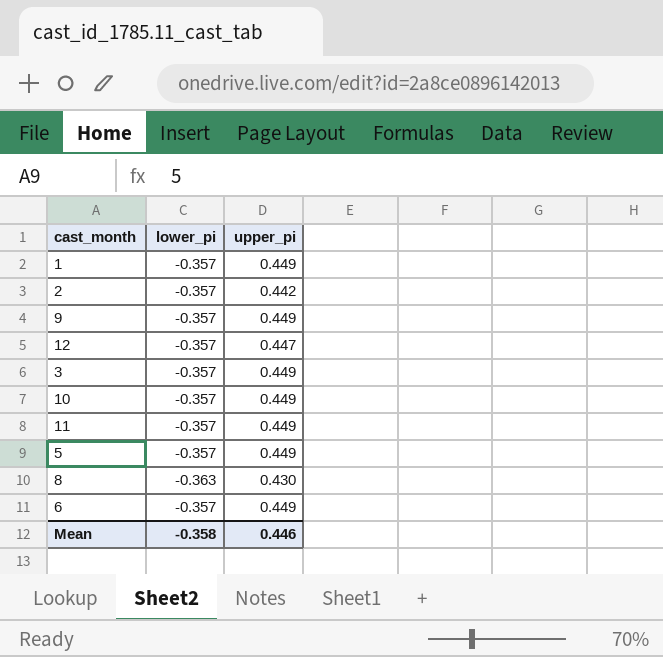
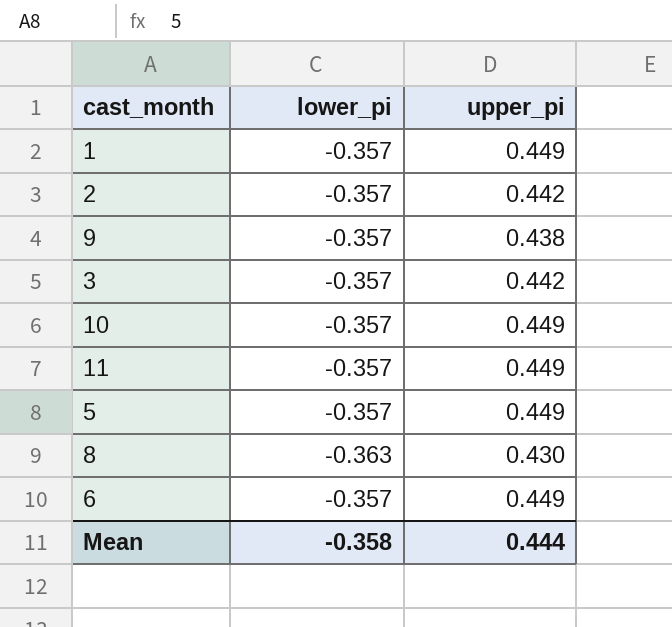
row 12: -0.357 | 0.447 -> none
9 | upper_pi: 0.449 -> 0.438
3 | upper_pi: 0.449 -> 0.442
Mean | upper_pi: 0.446 -> 0.444

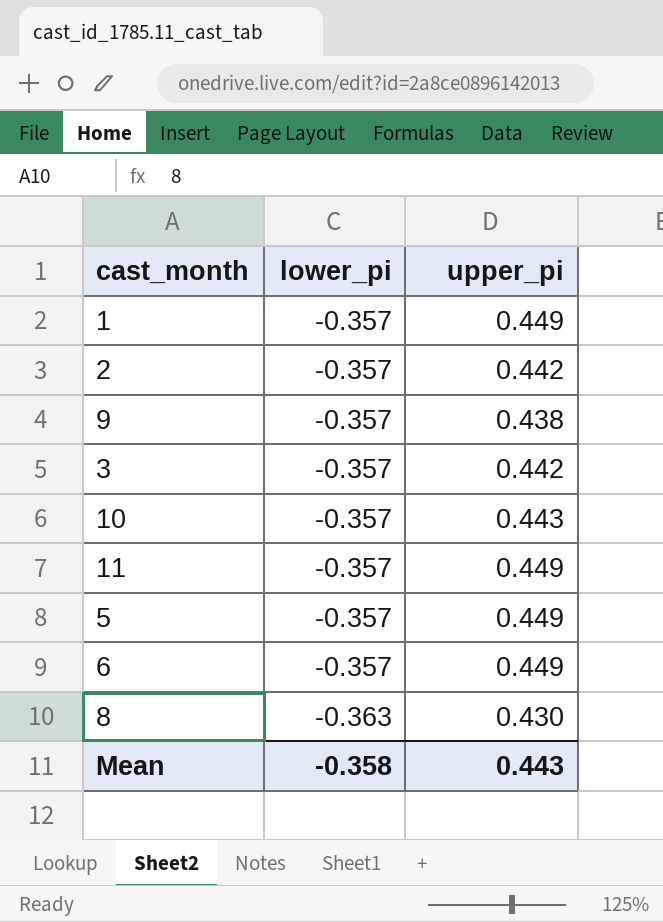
row order: none -> lower_pi descending
10 | upper_pi: 0.449 -> 0.443
Mean | upper_pi: 0.444 -> 0.443

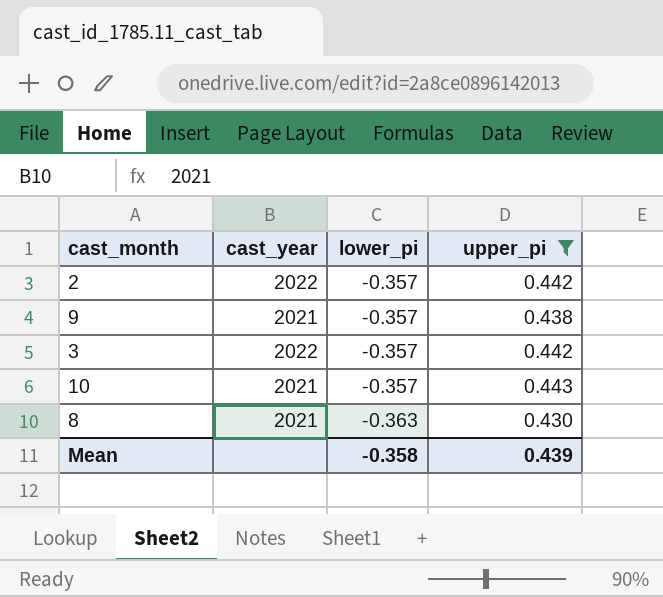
filter: none -> upper_pi != 0.449
column cast_year | position: none -> 2
Mean | upper_pi: 0.443 -> 0.439

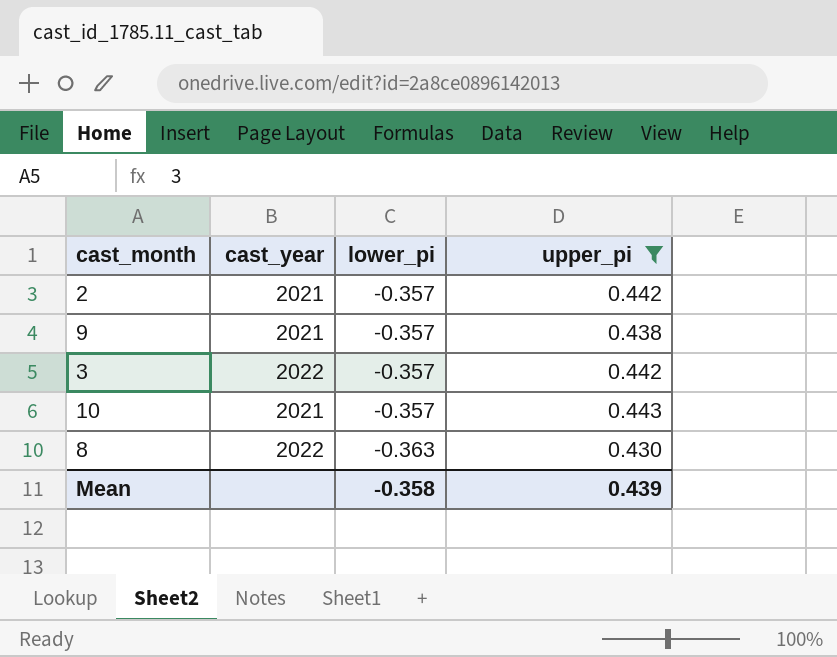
2 | cast_year: 2022 -> 2021
8 | cast_year: 2021 -> 2022

